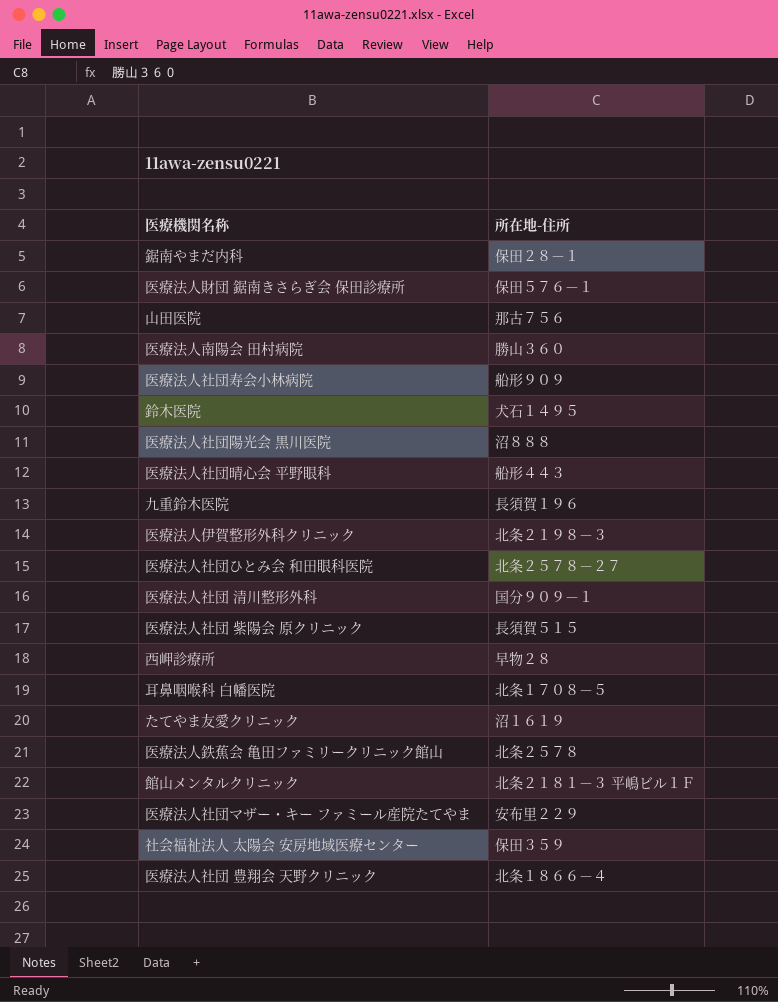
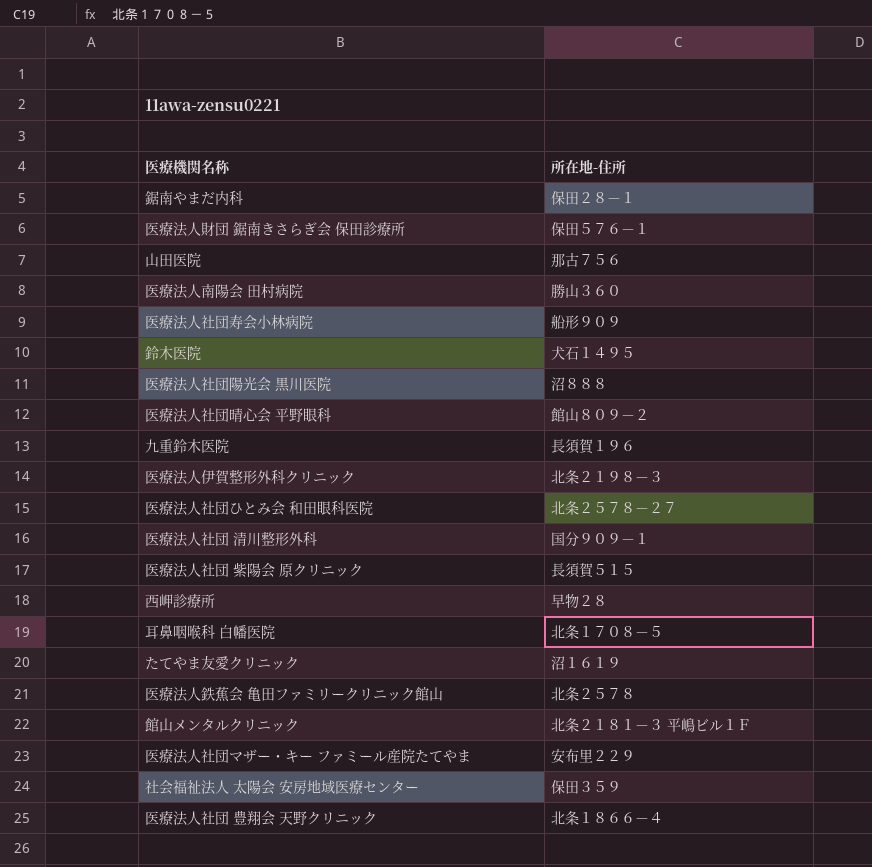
医療法人社団晴心会 平野眼科 | 所在地-住所: 船形４４３ -> 館山８０９－２

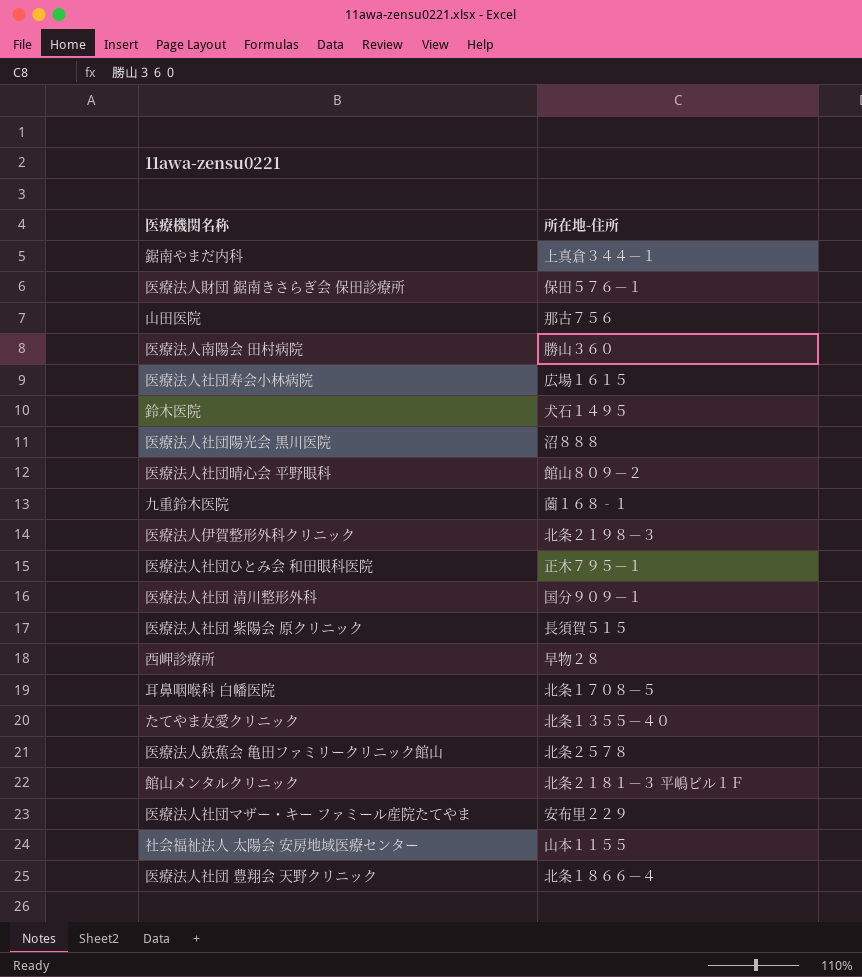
鋸南やまだ内科 | 所在地-住所: 保田２８－１ -> 上真倉３４４－１
医療法人社団寿会小林病院 | 所在地-住所: 船形９０９ -> 広場１６１５
九重鈴木医院 | 所在地-住所: 長須賀１９６ -> 薗１６８‐１
医療法人社団ひとみ会 和田眼科医院 | 所在地-住所: 北条２５７８－２７ -> 正木７９５－１
たてやま友愛クリニック | 所在地-住所: 沼１６１９ -> 北条１３５５－４０
社会福祉法人 太陽会 安房地域医療センター | 所在地-住所: 保田３５９ -> 山本１１５５

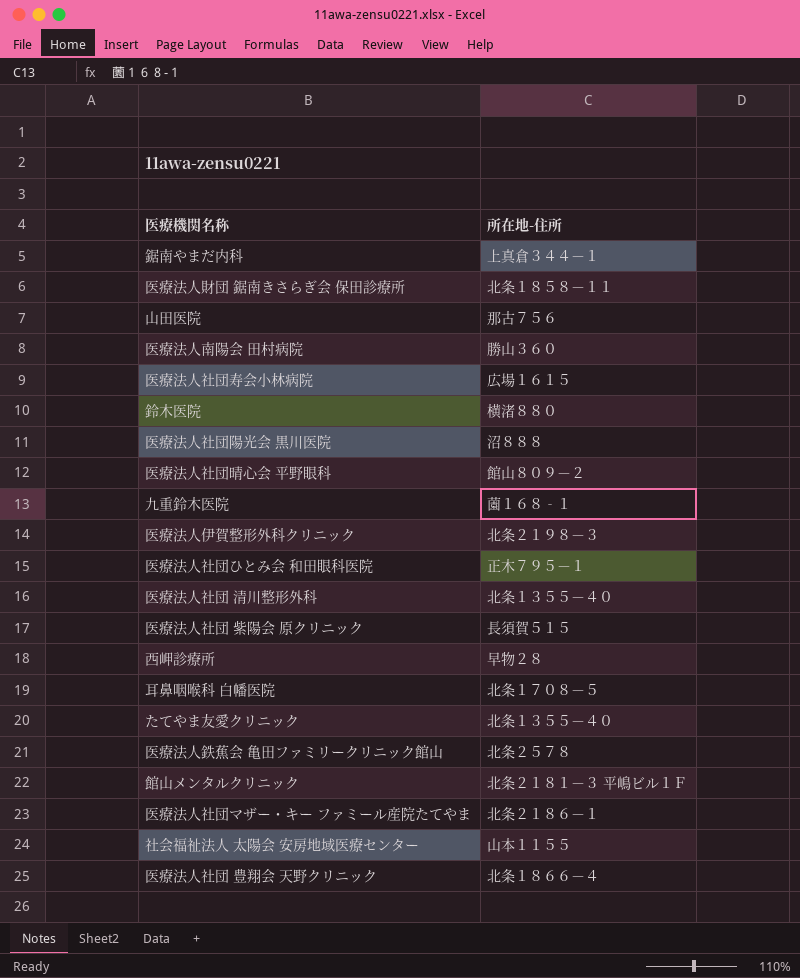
医療法人財団 鋸南きさらぎ会 保田診療所 | 所在地-住所: 保田５７６－１ -> 北条１８５８－１１
鈴木医院 | 所在地-住所: 犬石１４９５ -> 横渚８８０
医療法人社団 清川整形外科 | 所在地-住所: 国分９０９－１ -> 北条１３５５－４０
医療法人社団マザー・キー ファミール産院たてやま | 所在地-住所: 安布里２２９ -> 北条２１８６－１

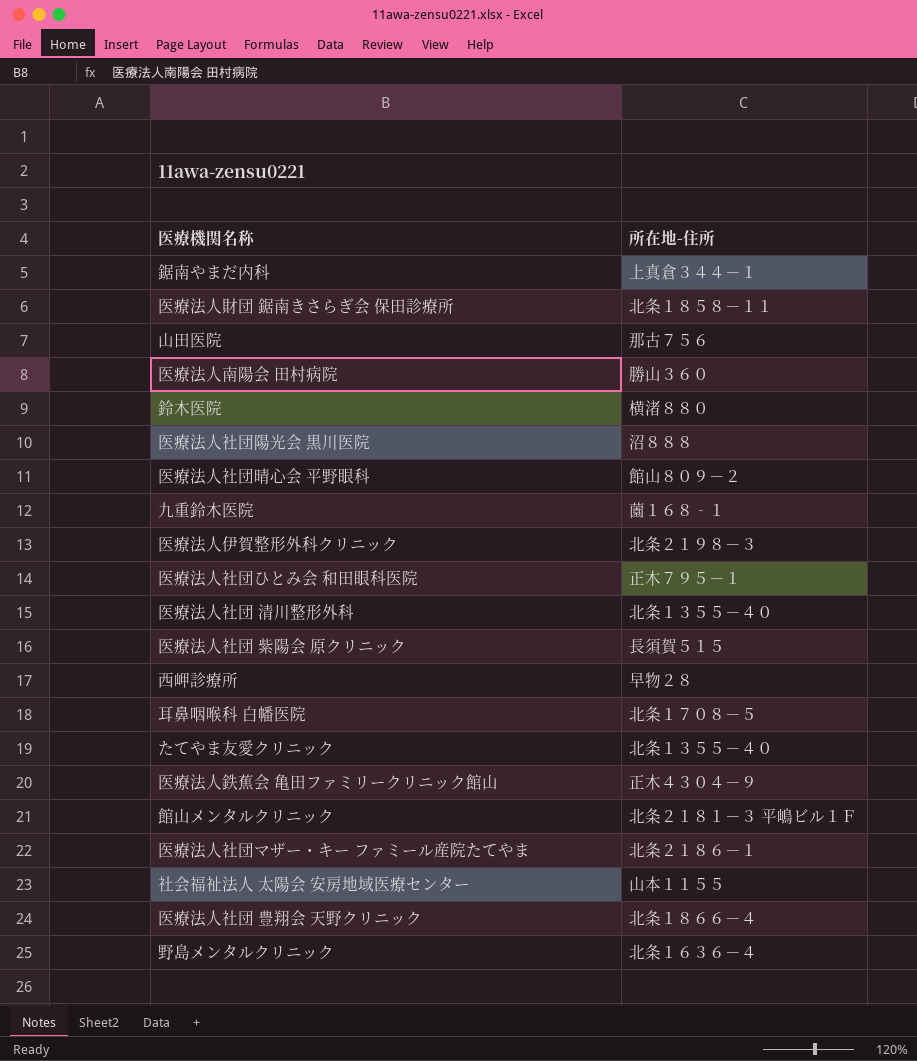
row 医療法人社団寿会小林病院: 広場１６１５ -> none
医療法人鉄蕉会 亀田ファミリークリニック館山 | 所在地-住所: 北条２５７８ -> 正木４３０４－９
row 野島メンタルクリニック: none -> 北条１６３６－４

